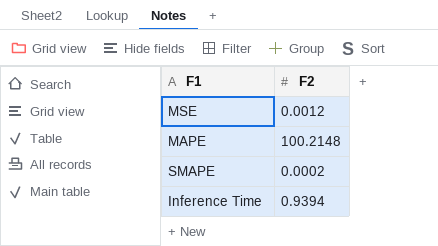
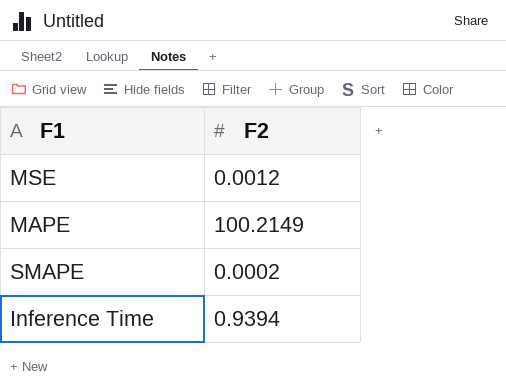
MAPE | F2: 100.2148 -> 100.2149

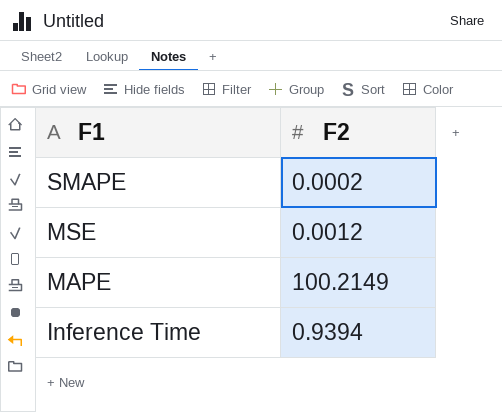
row order: none -> F1 descending

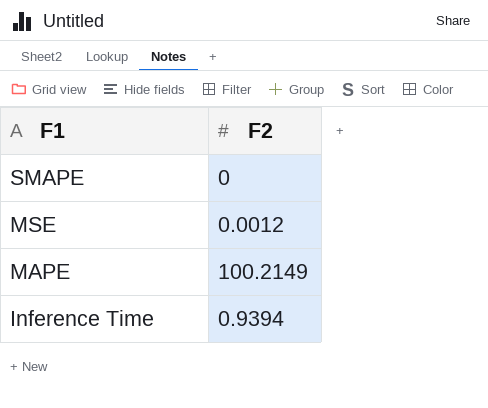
SMAPE | F2: 0.0002 -> 0

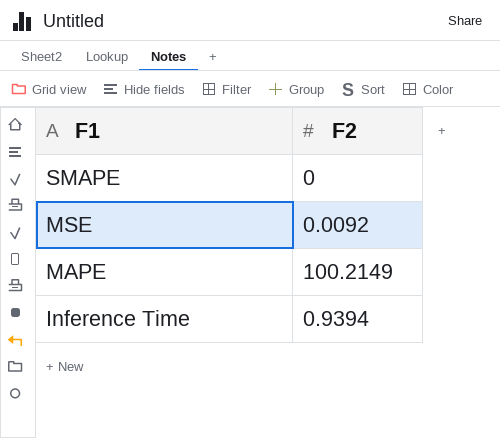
MSE | F2: 0.0012 -> 0.0092

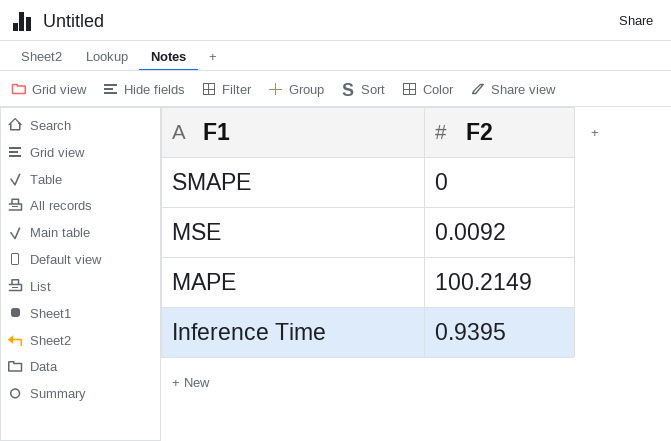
Inference Time | F2: 0.9394 -> 0.9395

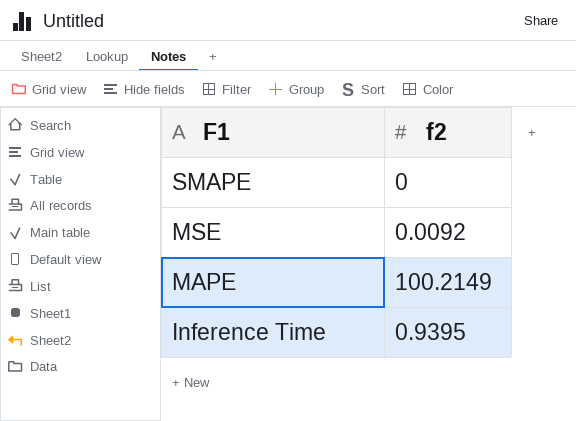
column name: F2 -> f2

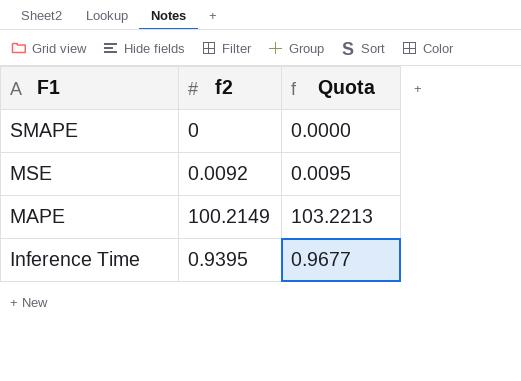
column Quota | formula: none -> [f2] * 1.03

